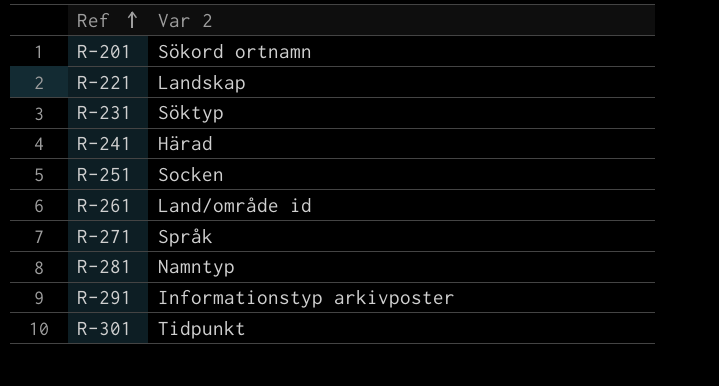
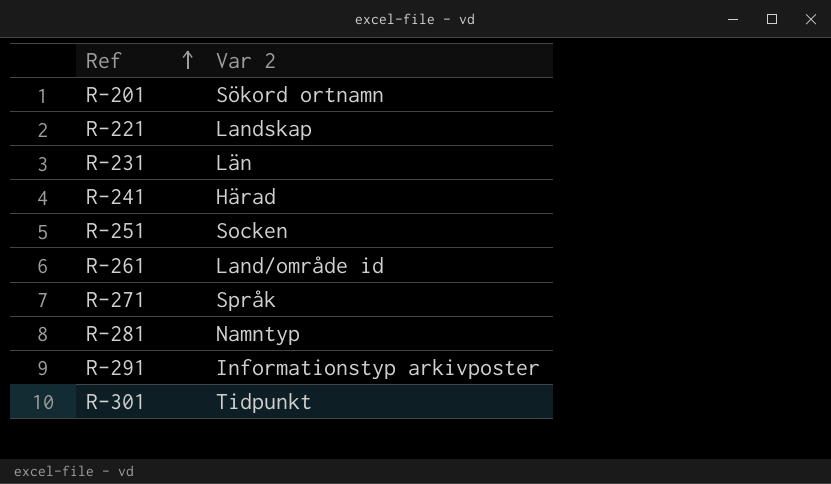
R-231 | Var 2: Söktyp -> Län

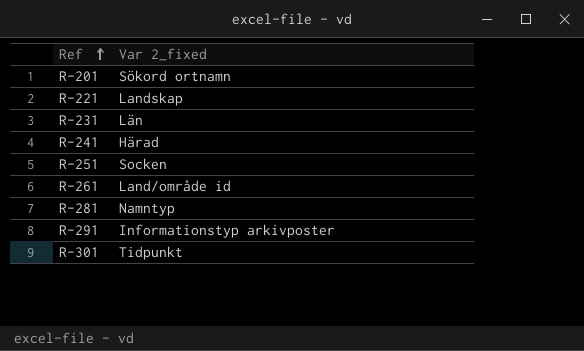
column name: Var 2 -> Var 2_fixed
row R-271: Språk -> none

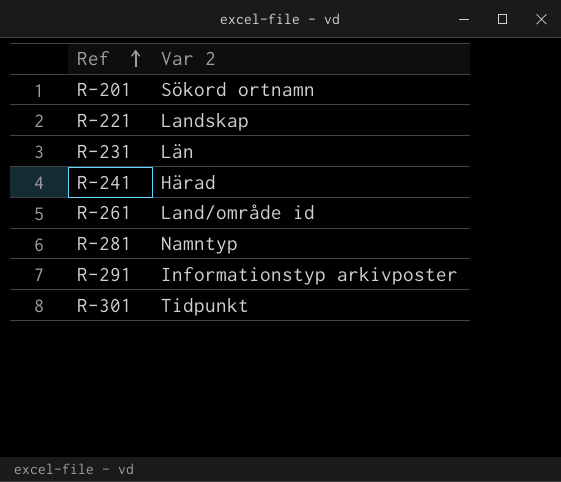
column name: Var 2_fixed -> Var 2
row R-251: Socken -> none

